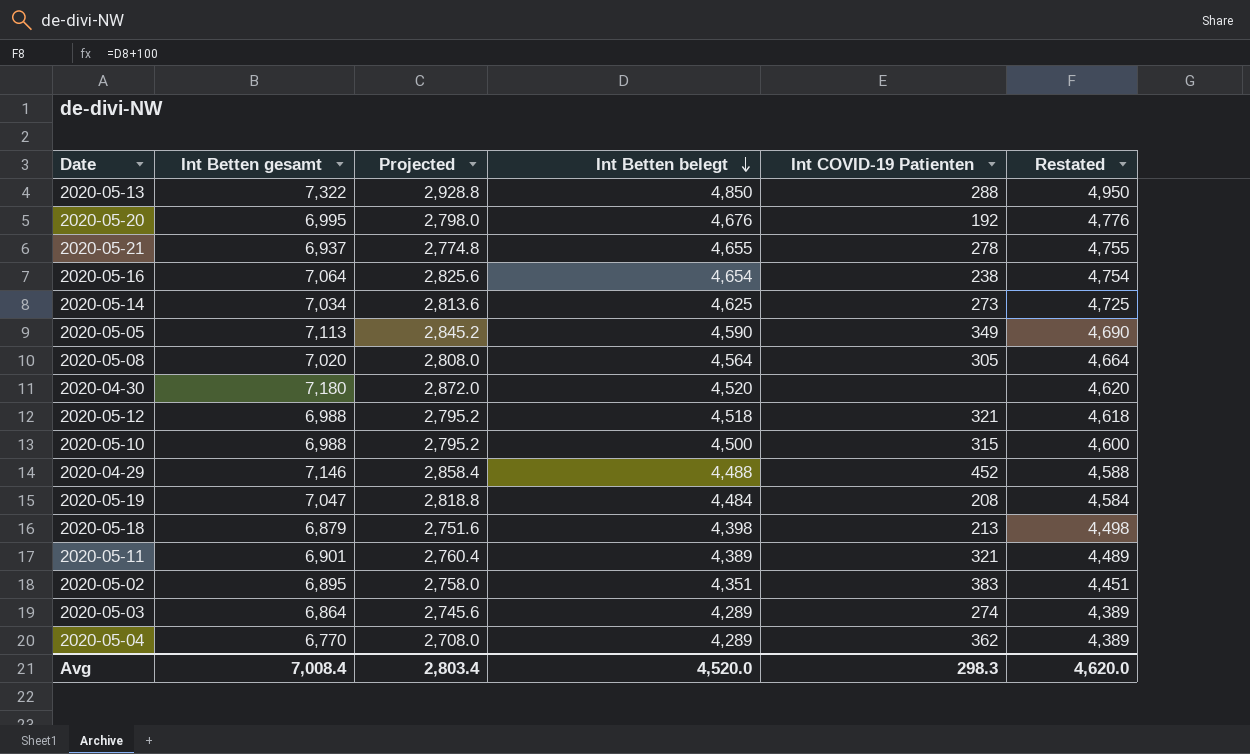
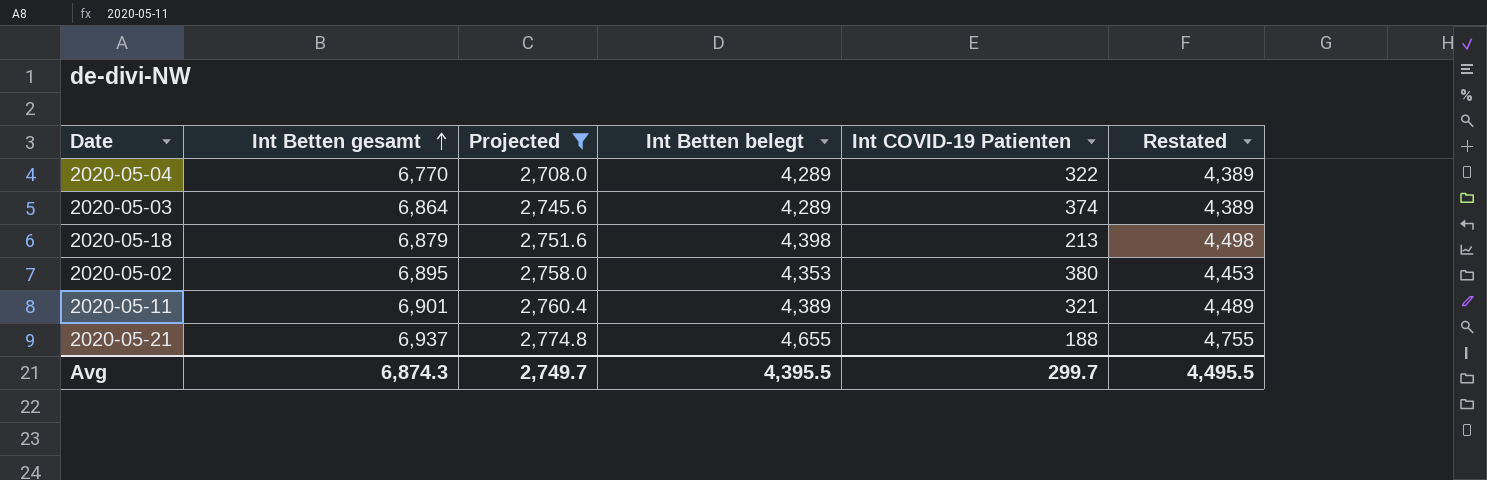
filter: none -> Projected <= 2,774.8
row order: Int Betten belegt descending -> Int Betten gesamt ascending
2020-05-04 | Int COVID-19 Patienten: 362 -> 322
2020-05-03 | Int COVID-19 Patienten: 274 -> 374
2020-05-02 | Int Betten belegt: 4,351 -> 4,353
2020-05-02 | Int COVID-19 Patienten: 383 -> 380
2020-05-02 | Restated: 4,451 -> 4,453
2020-05-21 | Int COVID-19 Patienten: 278 -> 188
Avg | Int Betten gesamt: 7,008.4 -> 6,874.3
Avg | Projected: 2,803.4 -> 2,749.7
Avg | Int Betten belegt: 4,520.0 -> 4,395.5
Avg | Int COVID-19 Patienten: 298.3 -> 299.7
Avg | Restated: 4,620.0 -> 4,495.5

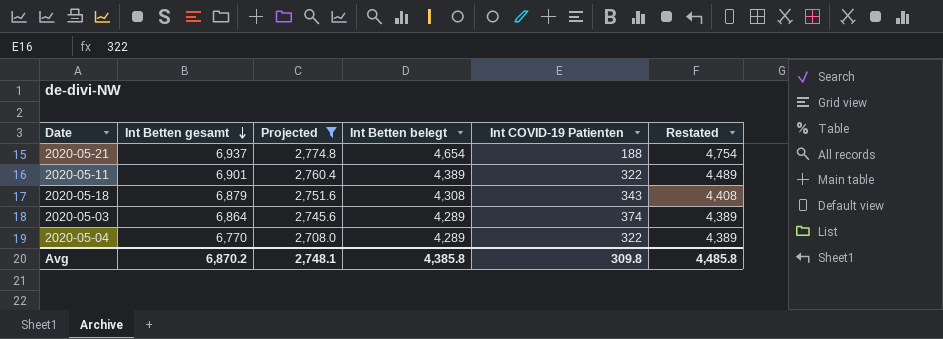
row order: Int Betten gesamt ascending -> Int Betten gesamt descending
row 2020-05-02: 6,895 | 2,758.0 | 4,353 | 380 | 4,453 -> none
2020-05-21 | Int Betten belegt: 4,655 -> 4,654
2020-05-21 | Restated: 4,755 -> 4,754
2020-05-11 | Int COVID-19 Patienten: 321 -> 322
2020-05-18 | Int Betten belegt: 4,398 -> 4,308
2020-05-18 | Int COVID-19 Patienten: 213 -> 343
2020-05-18 | Restated: 4,498 -> 4,408
Avg | Int Betten gesamt: 6,874.3 -> 6,870.2
Avg | Projected: 2,749.7 -> 2,748.1
Avg | Int Betten belegt: 4,395.5 -> 4,385.8
Avg | Int COVID-19 Patienten: 299.7 -> 309.8
Avg | Restated: 4,495.5 -> 4,485.8

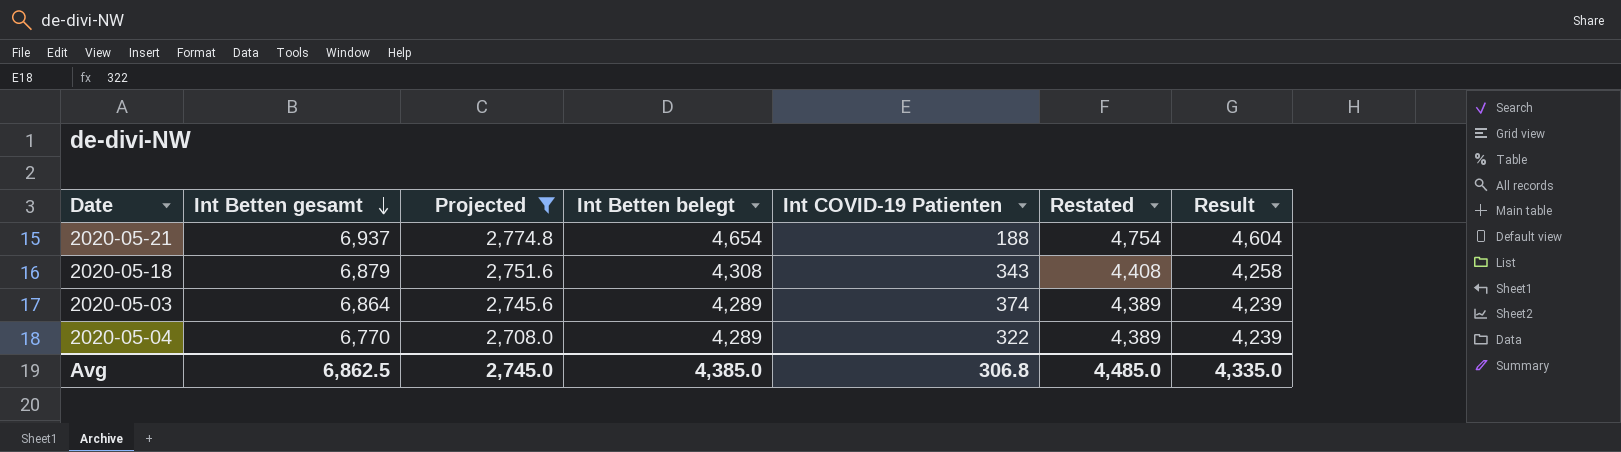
column Result | formula: none -> [Int Betten belegt] - 50
row 2020-05-11: 6,901 | 2,760.4 | 4,389 | 322 | 4,489 -> none
Avg | Int Betten gesamt: 6,870.2 -> 6,862.5
Avg | Projected: 2,748.1 -> 2,745.0
Avg | Int Betten belegt: 4,385.8 -> 4,385.0
Avg | Int COVID-19 Patienten: 309.8 -> 306.8
Avg | Restated: 4,485.8 -> 4,485.0

